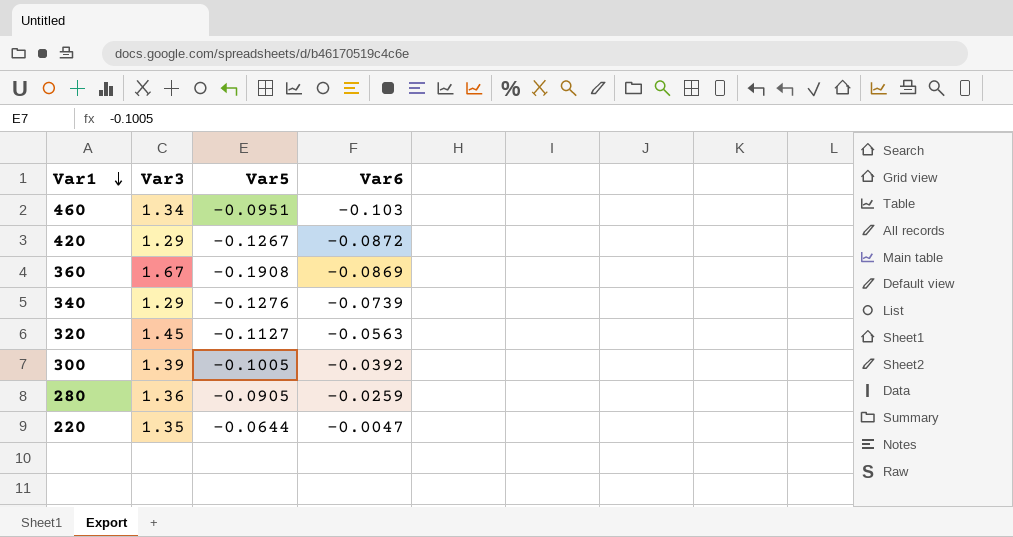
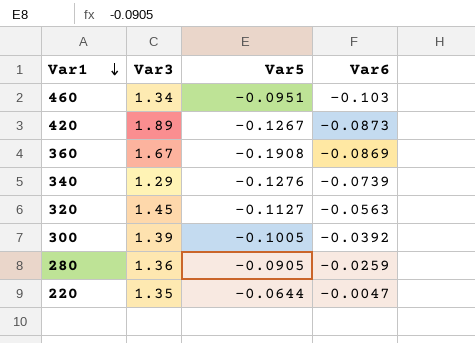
420 | Var3: 1.29 -> 1.89
420 | Var6: -0.0872 -> -0.0873

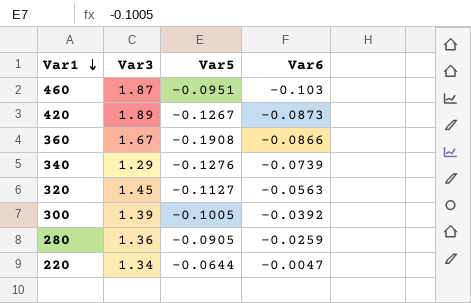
460 | Var3: 1.34 -> 1.87
360 | Var6: -0.0869 -> -0.0866
220 | Var3: 1.35 -> 1.34

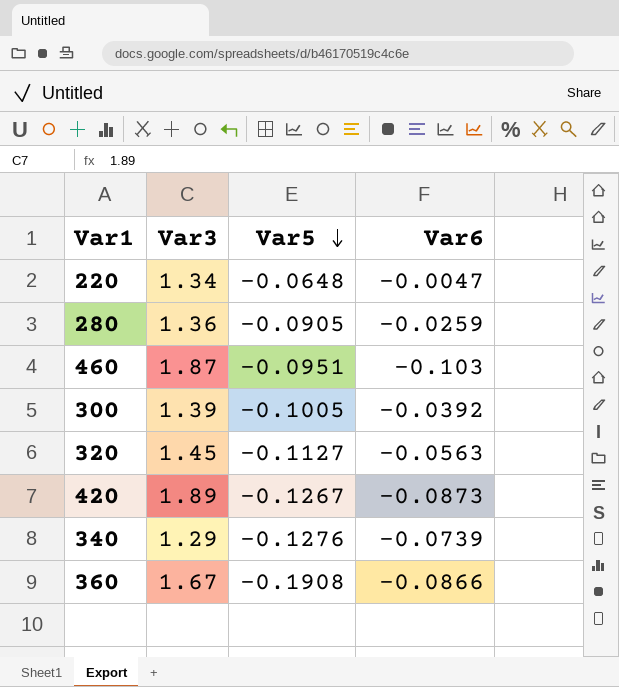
row order: Var1 descending -> Var5 descending
220 | Var5: -0.0644 -> -0.0648

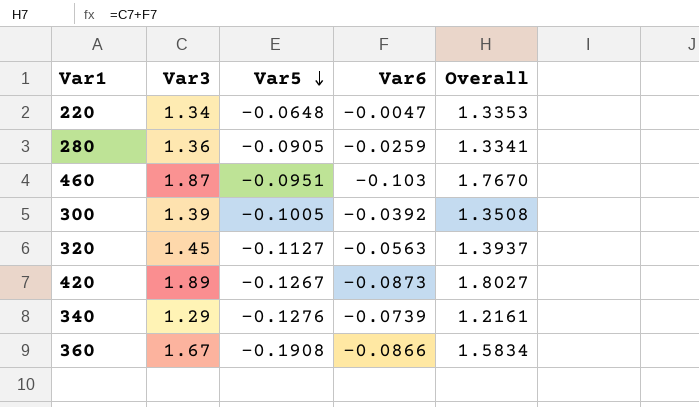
column Overall | formula: none -> [Var3] + [Var6]

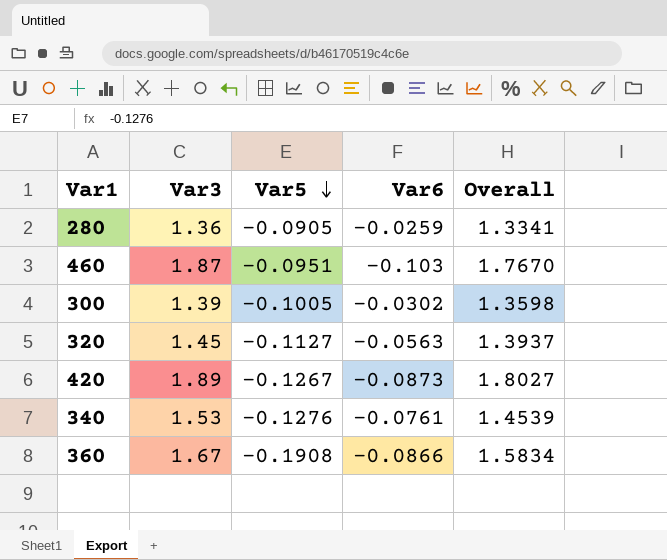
row 220: 1.34 | -0.0648 | -0.0047 | 1.3353 -> none
300 | Var6: -0.0392 -> -0.0302
300 | Overall: 1.3508 -> 1.3598
340 | Var3: 1.29 -> 1.53
340 | Var6: -0.0739 -> -0.0761
340 | Overall: 1.2161 -> 1.4539

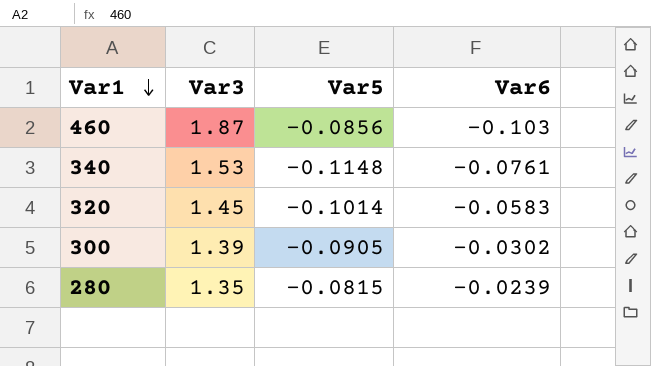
row order: Var5 descending -> Var1 descending
column Overall | formula: [Var3] + [Var6] -> none
row 420: 1.89 | -0.1267 | -0.0873 | 1.8027 -> none
row 360: 1.67 | -0.1908 | -0.0866 | 1.5834 -> none
460 | Var5: -0.0951 -> -0.0856
340 | Var5: -0.1276 -> -0.1148
320 | Var5: -0.1127 -> -0.1014
320 | Var6: -0.0563 -> -0.0583
300 | Var5: -0.1005 -> -0.0905
280 | Var3: 1.36 -> 1.35
280 | Var5: -0.0905 -> -0.0815
280 | Var6: -0.0259 -> -0.0239

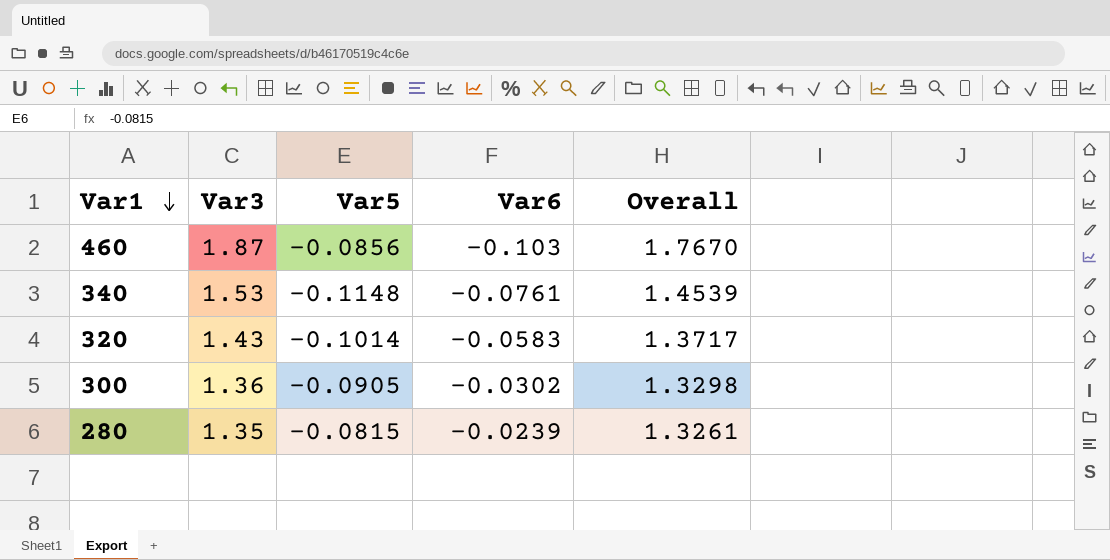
column Overall | formula: none -> [Var3] + [Var6]
320 | Var3: 1.45 -> 1.43
300 | Var3: 1.39 -> 1.36

